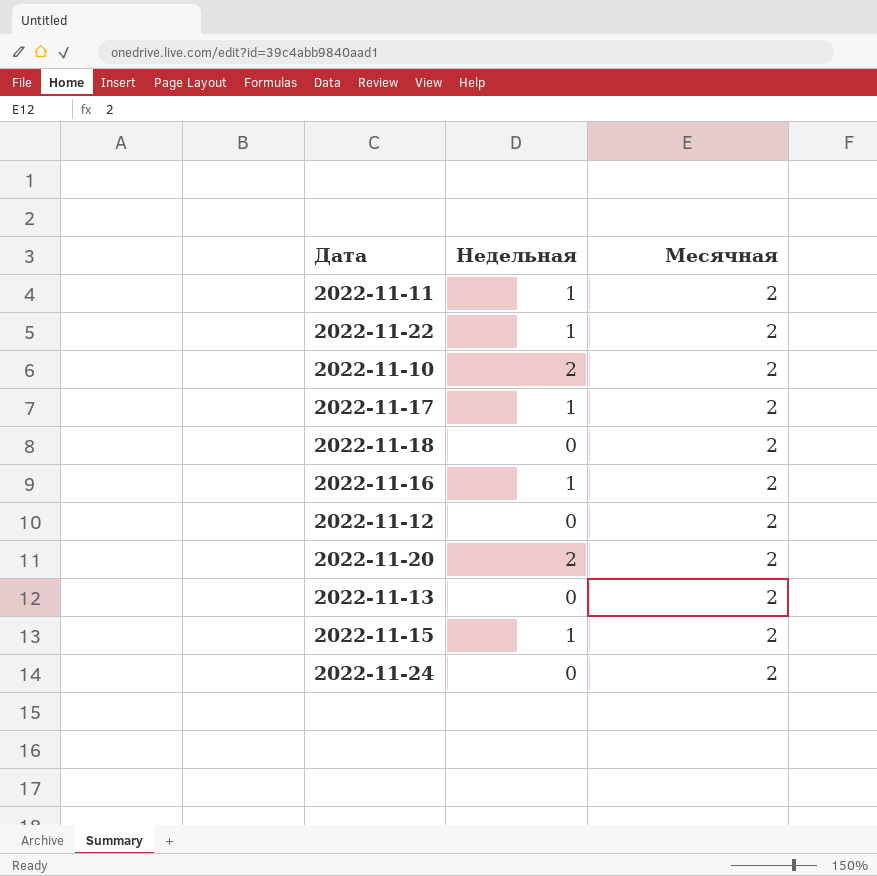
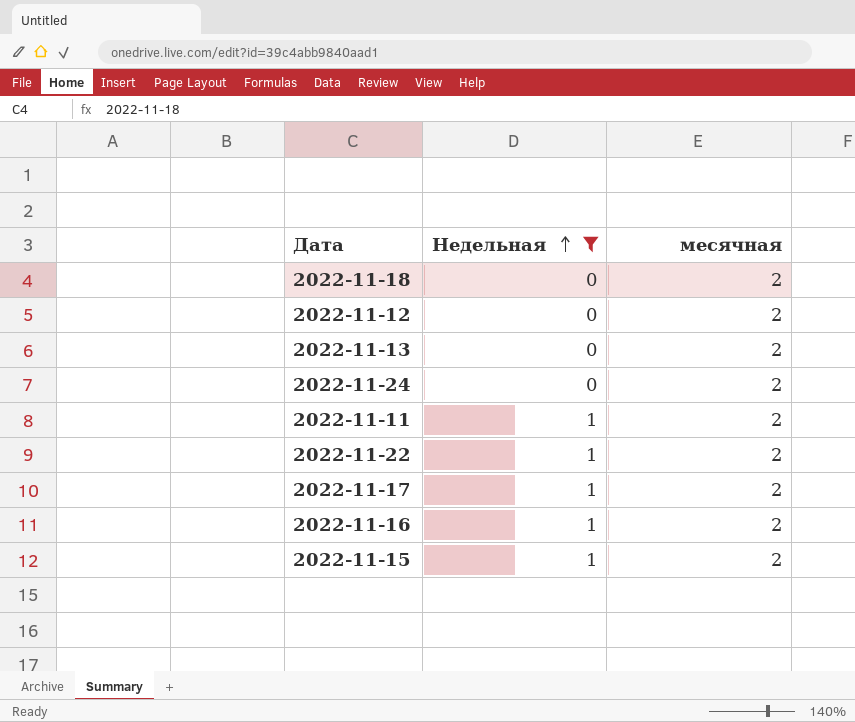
filter: none -> Недельная != 2
row order: none -> Недельная ascending
column name: Месячная -> месячная

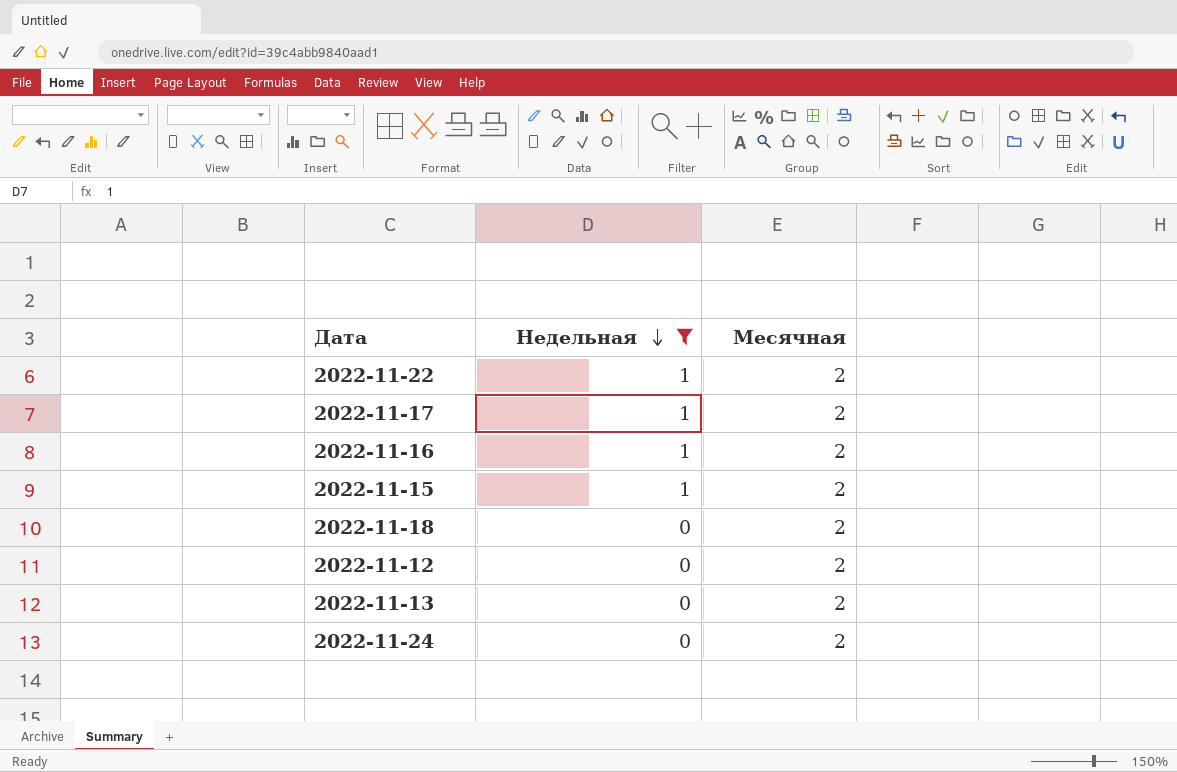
row order: Недельная ascending -> Недельная descending
column name: месячная -> Месячная
row 2022-11-11: 1 | 2 -> none

